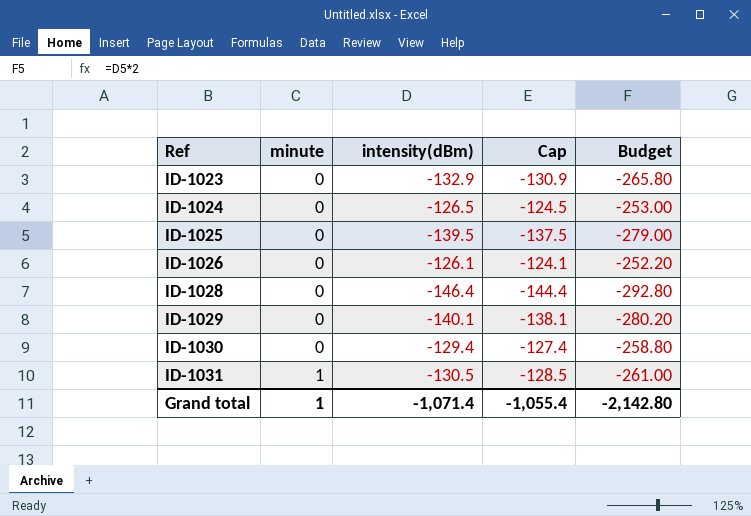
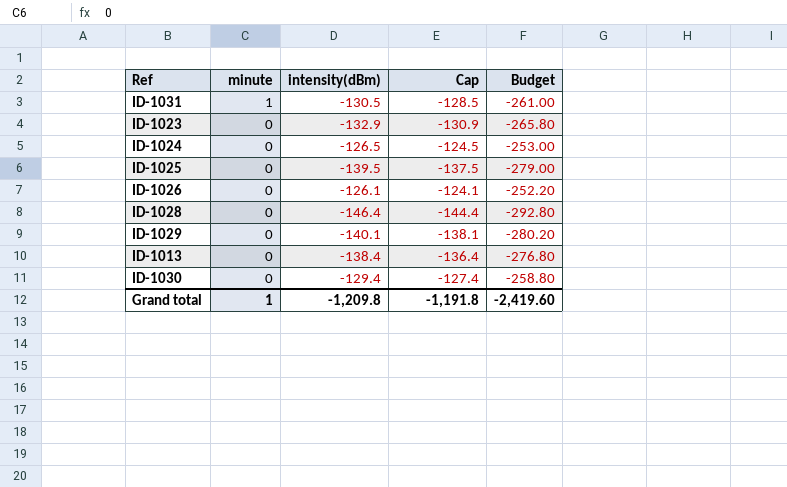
row order: Ref ascending -> minute descending
row ID-1013: none -> 0 | -138.4 | -136.4 | -276.80
Grand total | intensity(dBm): -1,071.4 -> -1,209.8
Grand total | Cap: -1,055.4 -> -1,191.8
Grand total | Budget: -2,142.80 -> -2,419.60

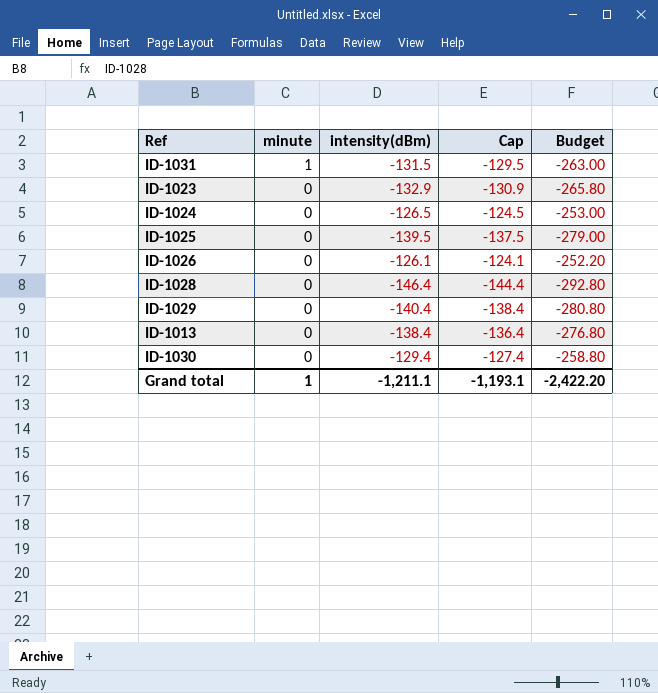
ID-1031 | intensity(dBm): -130.5 -> -131.5
ID-1031 | Cap: -128.5 -> -129.5
ID-1031 | Budget: -261.00 -> -263.00
ID-1029 | intensity(dBm): -140.1 -> -140.4
ID-1029 | Cap: -138.1 -> -138.4
ID-1029 | Budget: -280.20 -> -280.80
Grand total | intensity(dBm): -1,209.8 -> -1,211.1
Grand total | Cap: -1,191.8 -> -1,193.1
Grand total | Budget: -2,419.60 -> -2,422.20

